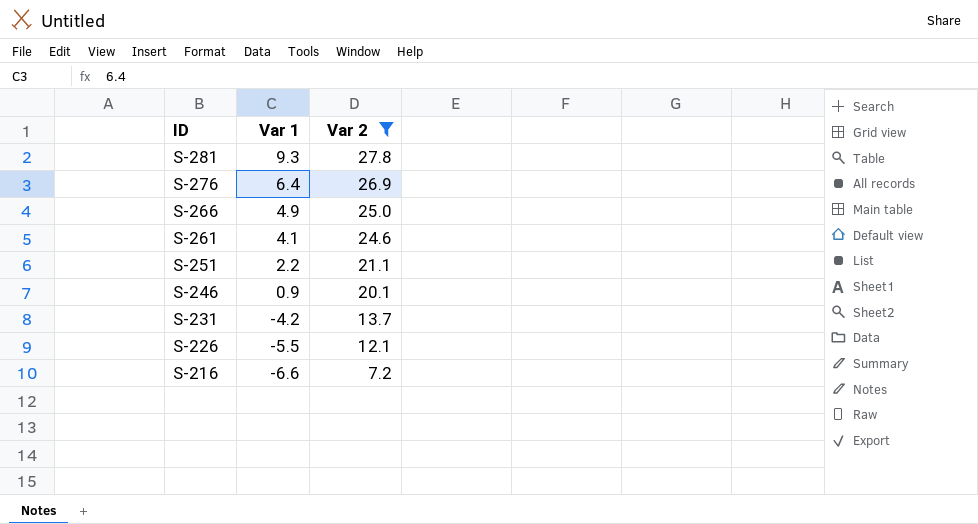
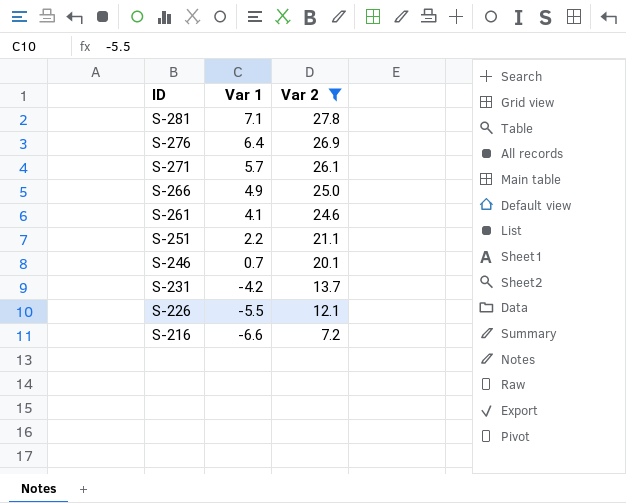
S-281 | Var 1: 9.3 -> 7.1
row S-271: none -> 5.7 | 26.1
S-246 | Var 1: 0.9 -> 0.7

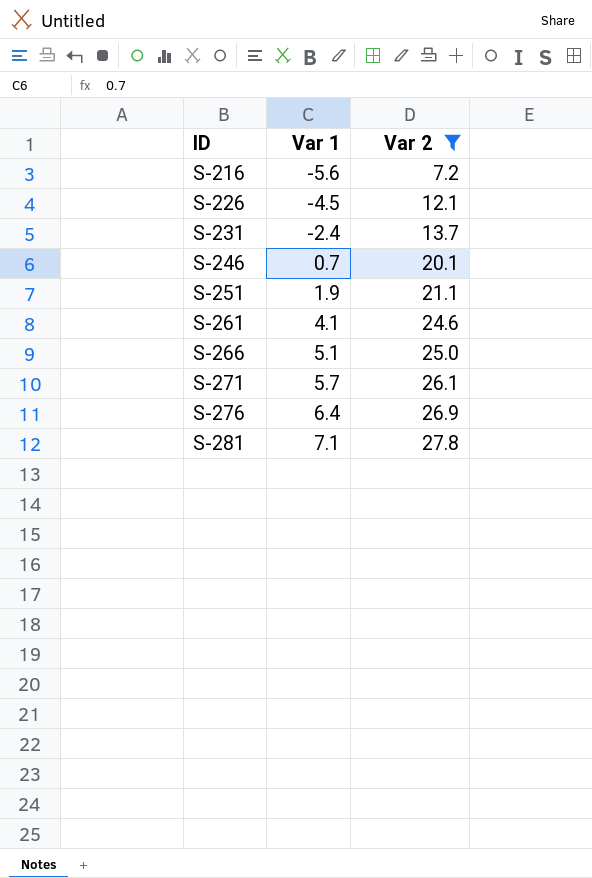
row order: ID descending -> ID ascending
S-216 | Var 1: -6.6 -> -5.6
S-226 | Var 1: -5.5 -> -4.5
S-231 | Var 1: -4.2 -> -2.4
S-251 | Var 1: 2.2 -> 1.9
S-266 | Var 1: 4.9 -> 5.1

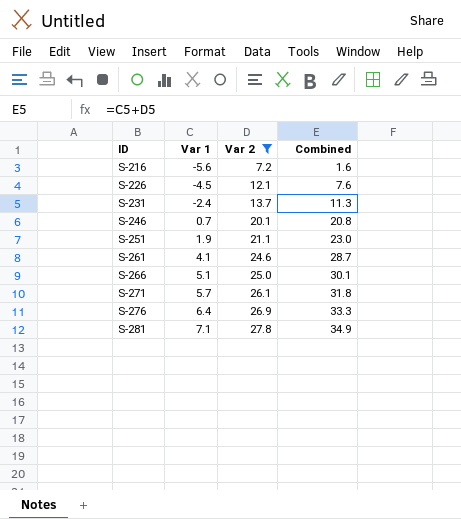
column Combined | formula: none -> [Var 1] + [Var 2]

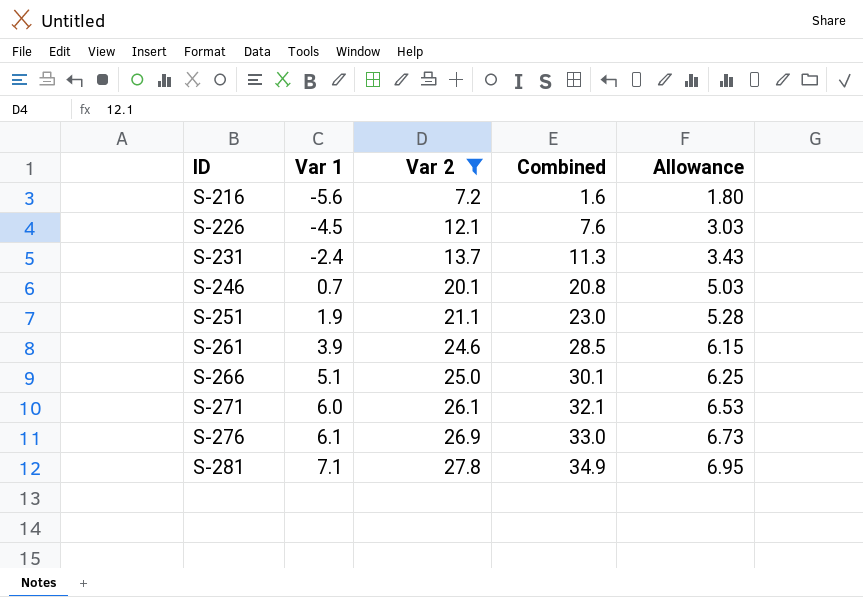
column Allowance | formula: none -> [Var 2] * 0.25
S-261 | Var 1: 4.1 -> 3.9
S-261 | Combined: 28.7 -> 28.5
S-271 | Var 1: 5.7 -> 6.0
S-271 | Combined: 31.8 -> 32.1
S-276 | Var 1: 6.4 -> 6.1
S-276 | Combined: 33.3 -> 33.0

